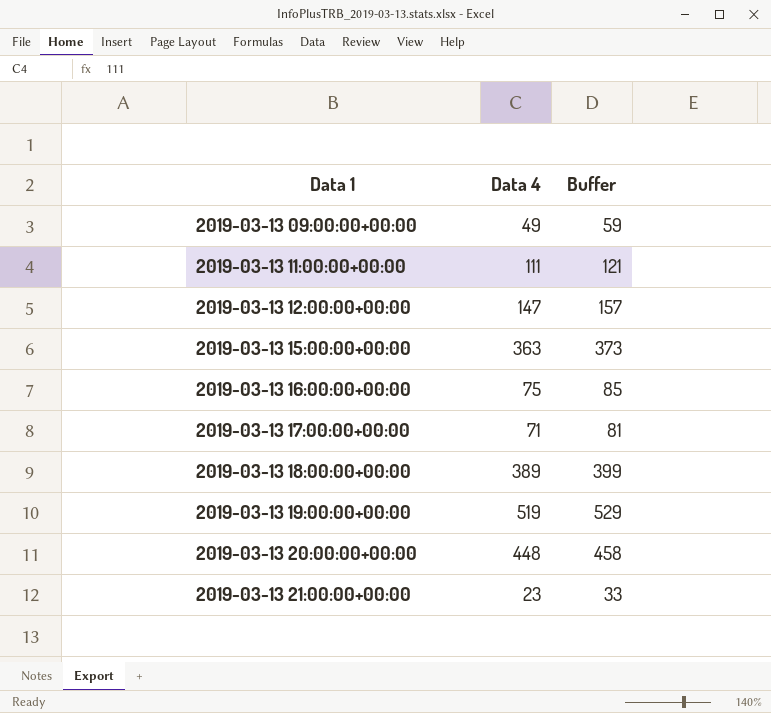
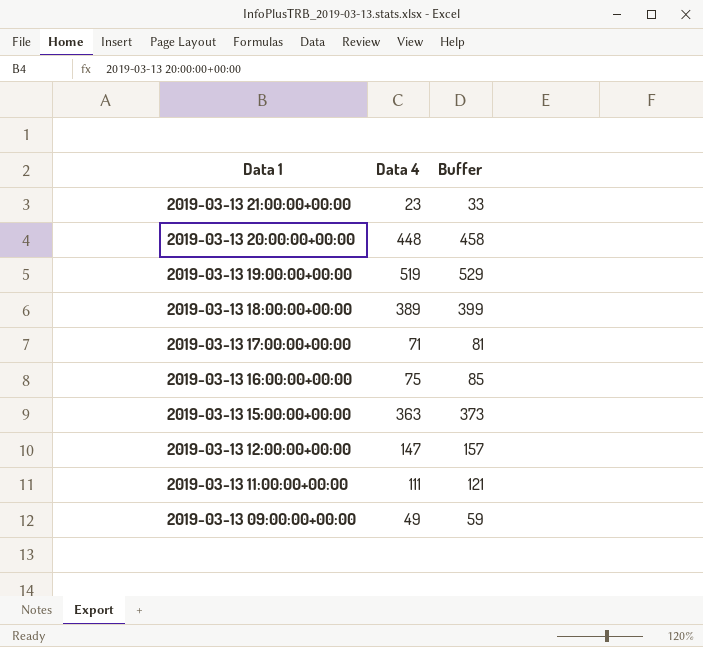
row order: Data 1 ascending -> Data 1 descending

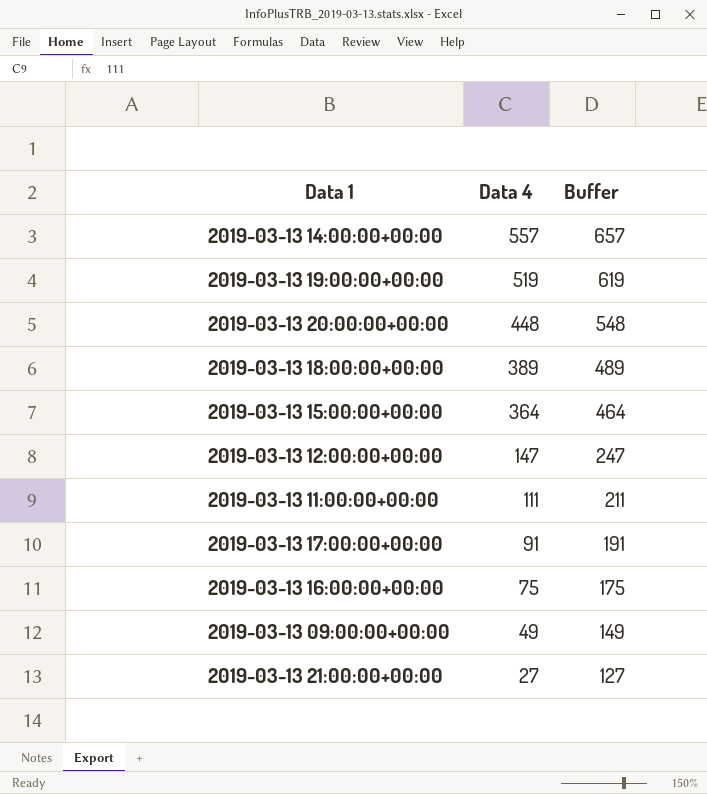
row order: Data 1 descending -> Data 4 descending
column Buffer | formula: [Data 4] + 10 -> [Data 4] + 100
row 2019-03-13 14:00:00+00:00: none -> 557 | 657
2019-03-13 15:00:00+00:00 | Data 4: 363 -> 364
2019-03-13 17:00:00+00:00 | Data 4: 71 -> 91
2019-03-13 21:00:00+00:00 | Data 4: 23 -> 27

